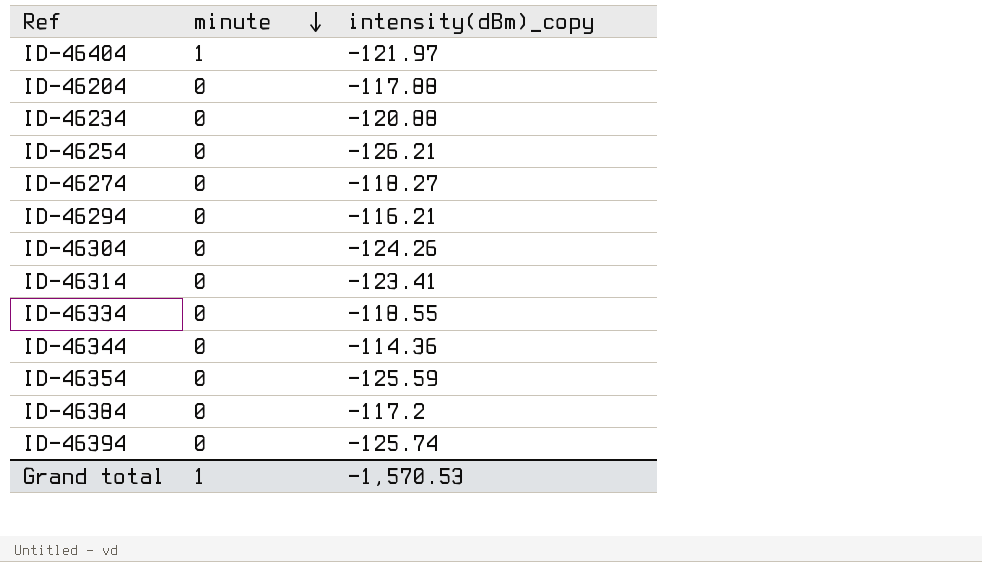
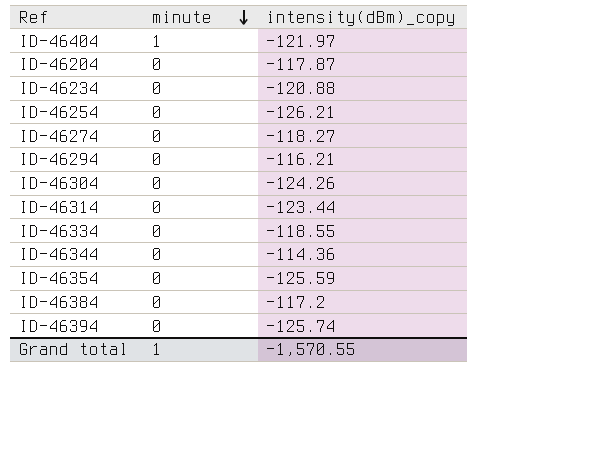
ID-46204 | intensity(dBm)_copy: -117.88 -> -117.87
ID-46314 | intensity(dBm)_copy: -123.41 -> -123.44
Grand total | intensity(dBm)_copy: -1,570.53 -> -1,570.55

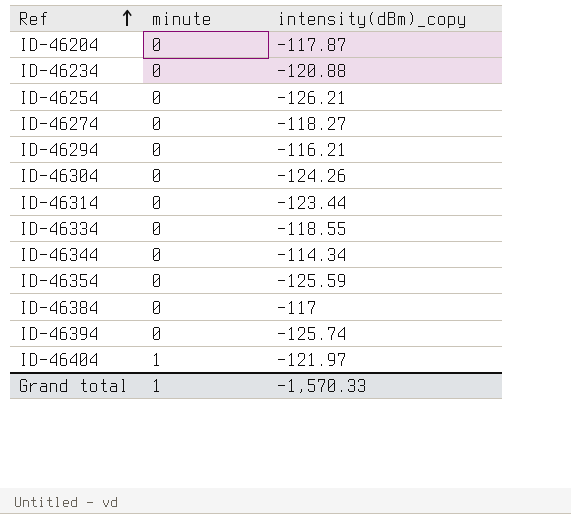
row order: minute descending -> Ref ascending
ID-46344 | intensity(dBm)_copy: -114.36 -> -114.34
ID-46384 | intensity(dBm)_copy: -117.2 -> -117
Grand total | intensity(dBm)_copy: -1,570.55 -> -1,570.33

